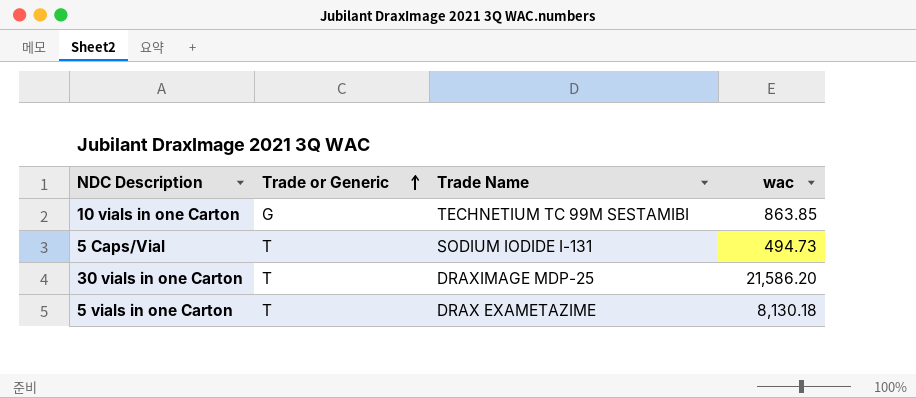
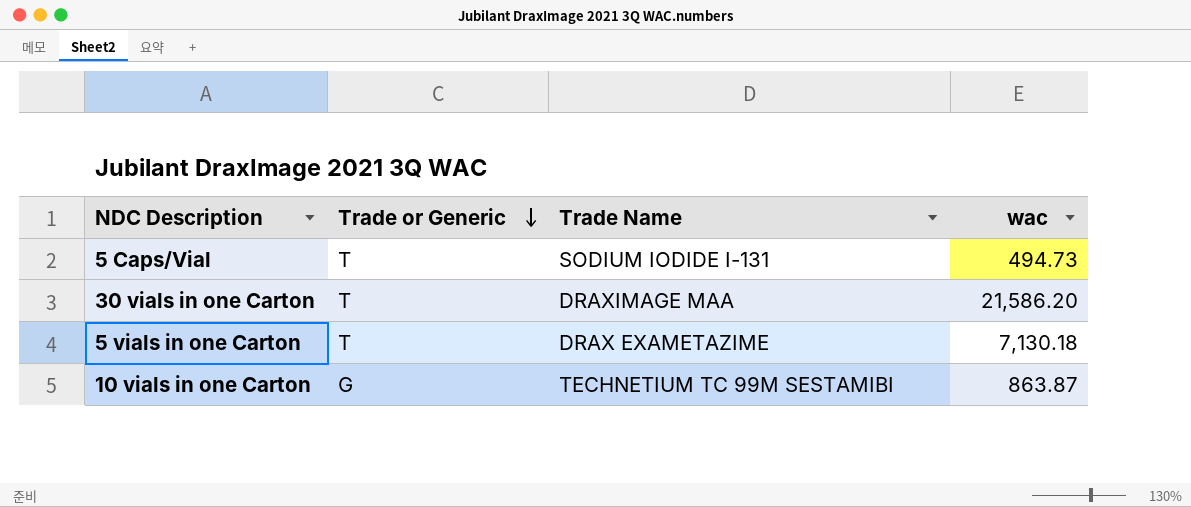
row order: Trade or Generic ascending -> Trade or Generic descending
30 vials in one Carton | Trade Name: DRAXIMAGE MDP-25 -> DRAXIMAGE MAA
5 vials in one Carton | wac: 8,130.18 -> 7,130.18
10 vials in one Carton | wac: 863.85 -> 863.87

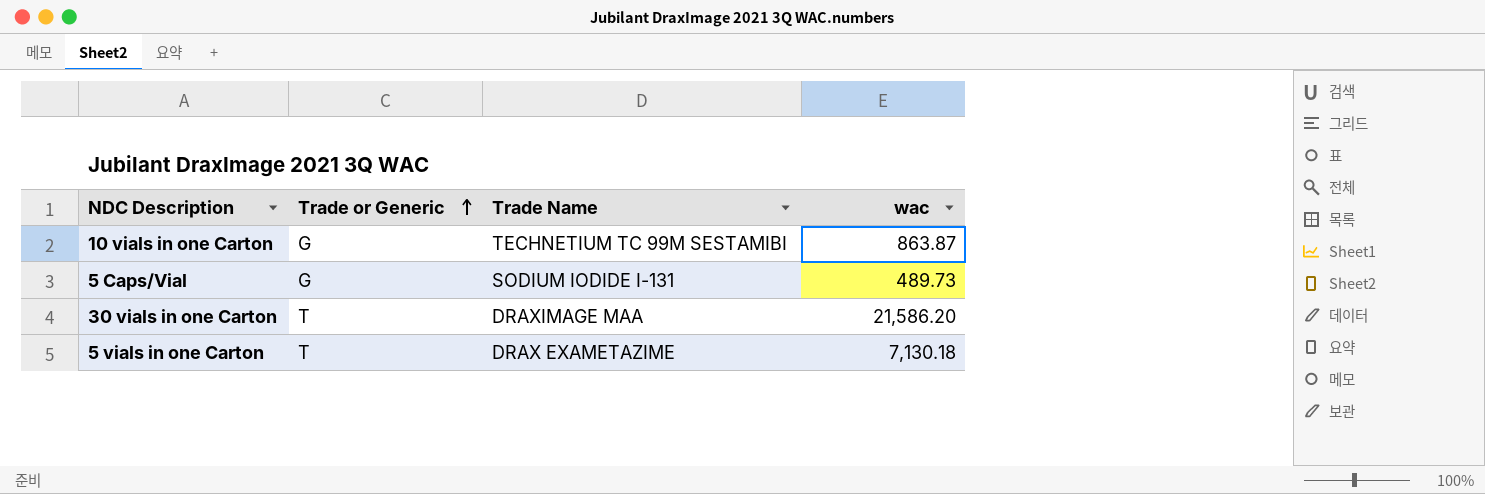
row order: Trade or Generic descending -> Trade or Generic ascending
5 Caps/Vial | Trade or Generic: T -> G
5 Caps/Vial | wac: 494.73 -> 489.73

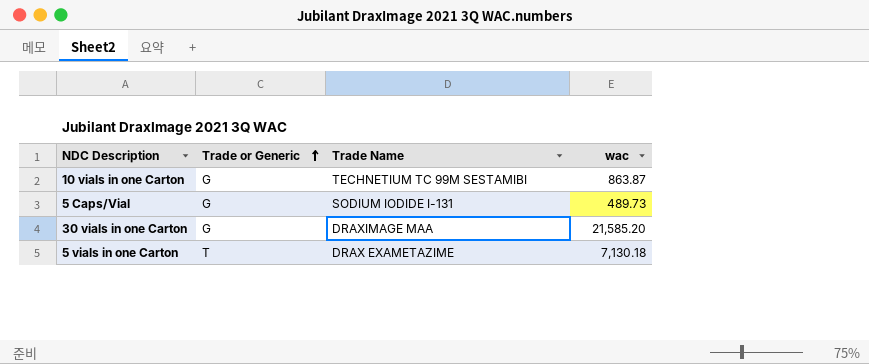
30 vials in one Carton | Trade or Generic: T -> G
30 vials in one Carton | wac: 21,586.20 -> 21,585.20

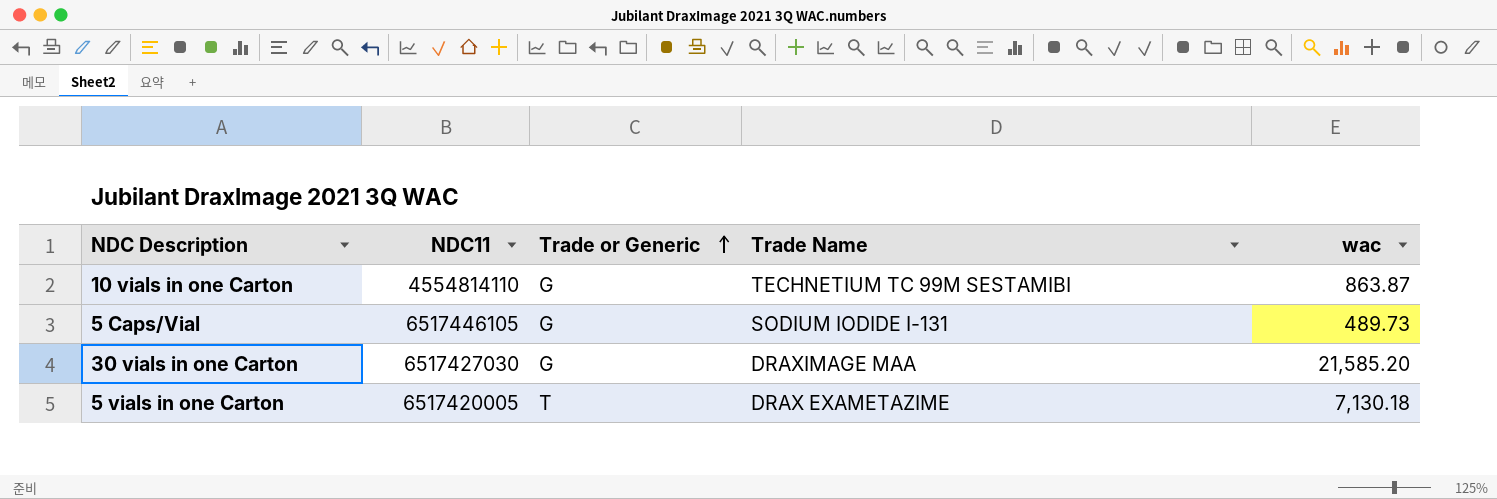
column NDC11 | position: none -> 2

